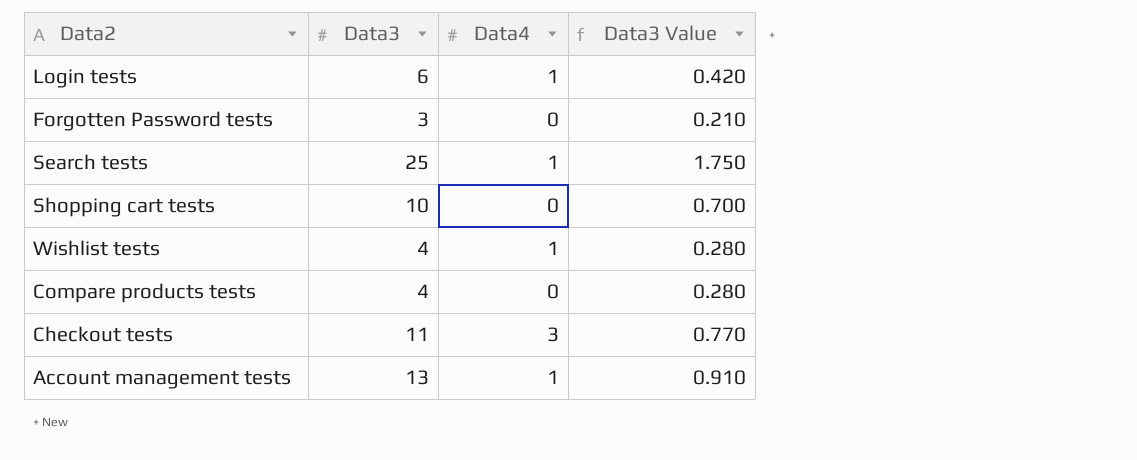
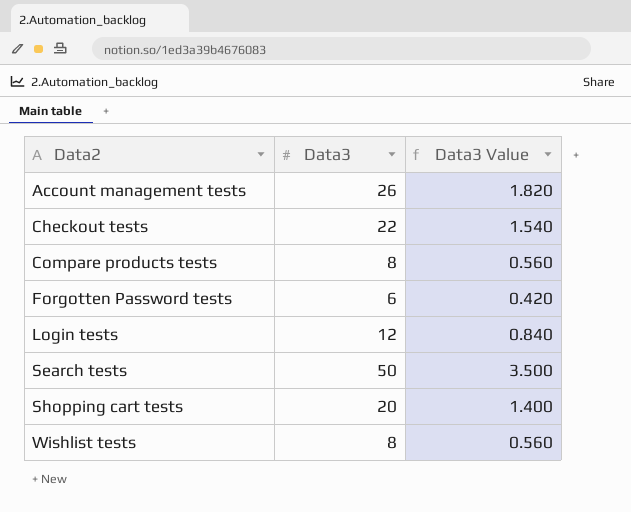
row order: none -> Data2 ascending
column Data4 | position: 3 -> none
Account management tests | Data3: 13 -> 26
Account management tests | Data3 Value: 0.910 -> 1.820
Checkout tests | Data3: 11 -> 22
Checkout tests | Data3 Value: 0.770 -> 1.540
Compare products tests | Data3: 4 -> 8
Compare products tests | Data3 Value: 0.280 -> 0.560
Forgotten Password tests | Data3: 3 -> 6
Forgotten Password tests | Data3 Value: 0.210 -> 0.420
Login tests | Data3: 6 -> 12
Login tests | Data3 Value: 0.420 -> 0.840
Search tests | Data3: 25 -> 50
Search tests | Data3 Value: 1.750 -> 3.500
Shopping cart tests | Data3: 10 -> 20
Shopping cart tests | Data3 Value: 0.700 -> 1.400
Wishlist tests | Data3: 4 -> 8
Wishlist tests | Data3 Value: 0.280 -> 0.560

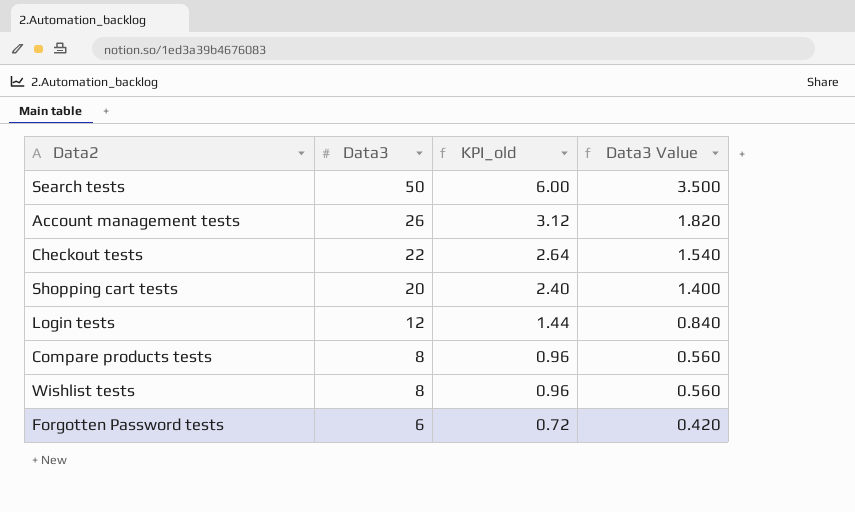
row order: Data2 ascending -> Data3 descending
column KPI_old | formula: none -> [Data3] * 0.12

